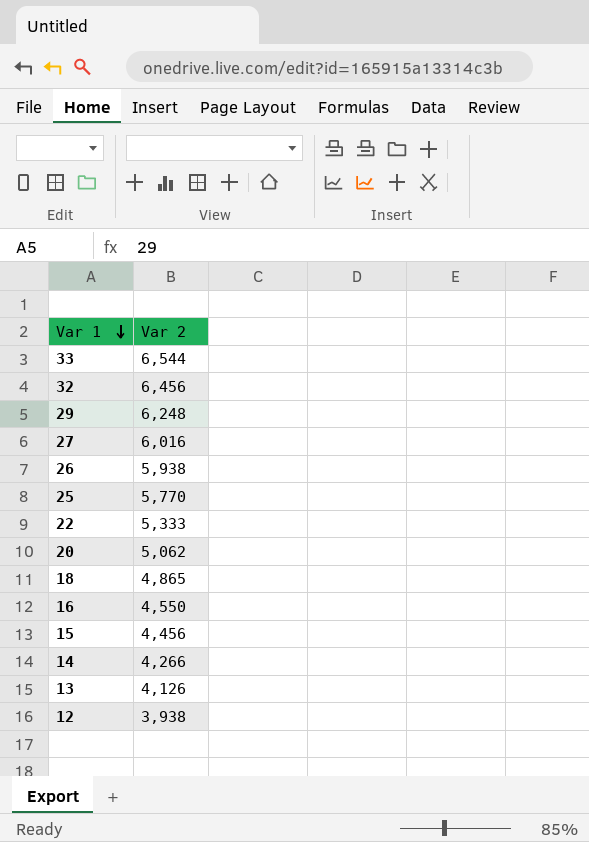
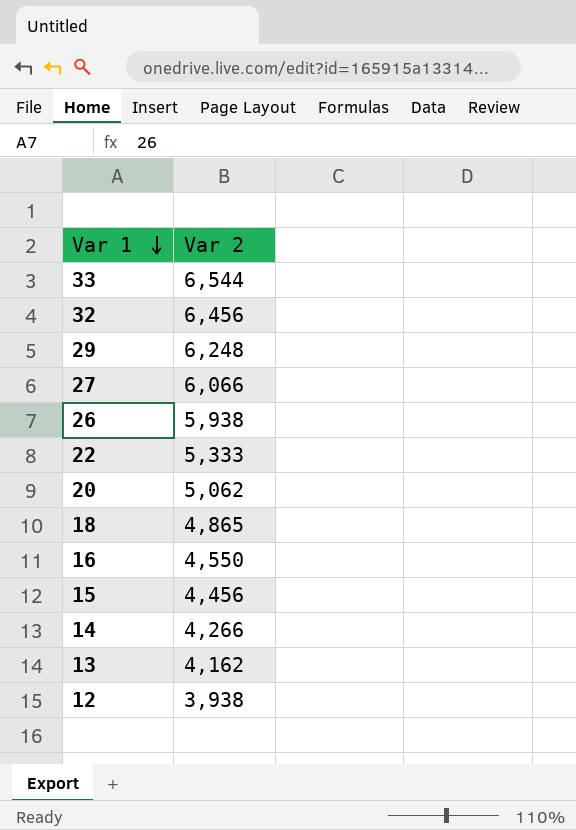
row 25: 5,770 -> none
27 | Var 2: 6,016 -> 6,066
13 | Var 2: 4,126 -> 4,162

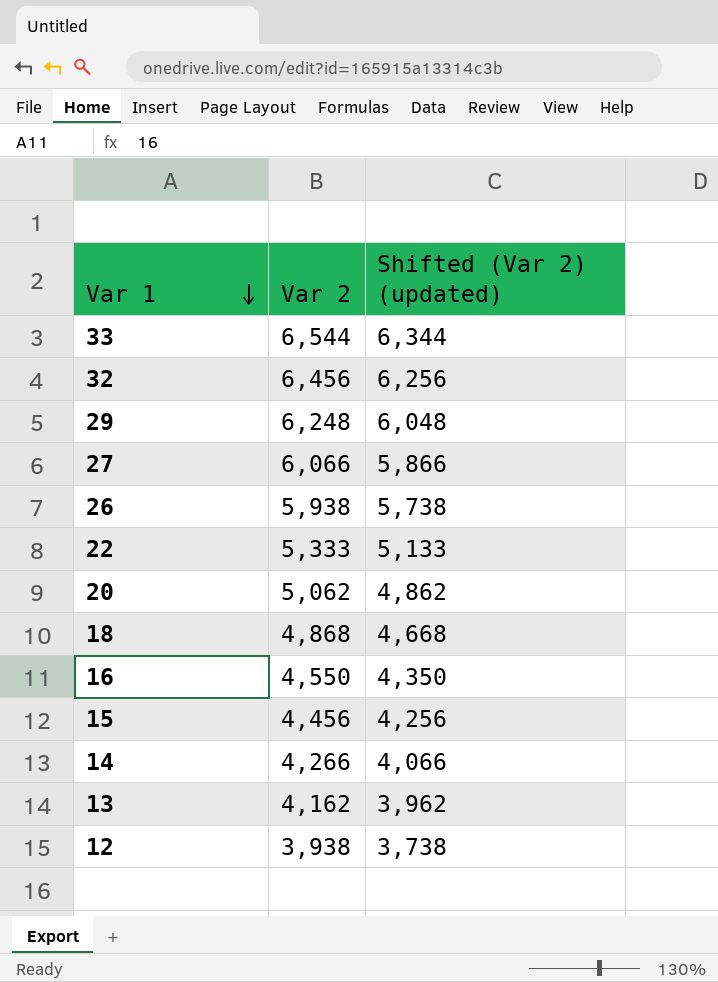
column Shifted (Var 2) (updated) | formula: none -> [Var 2] - 200
18 | Var 2: 4,865 -> 4,868

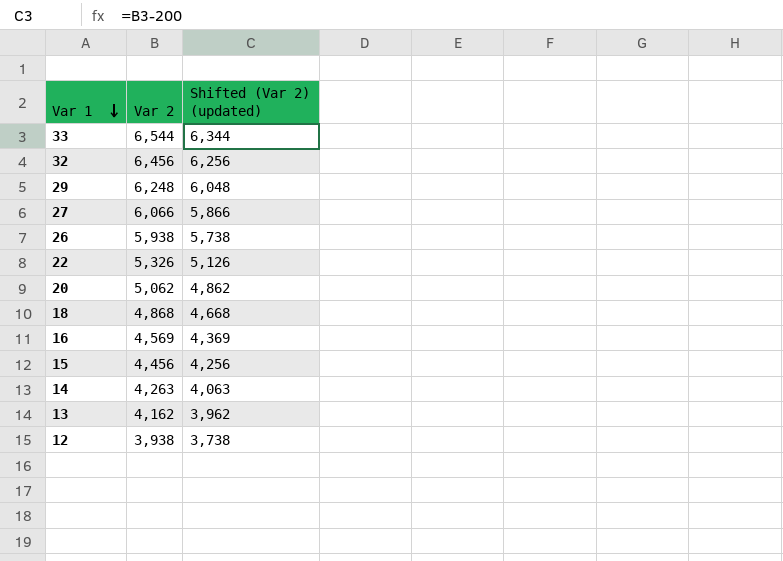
22 | Var 2: 5,333 -> 5,326
22 | Shifted (Var 2) (updated): 5,133 -> 5,126
16 | Var 2: 4,550 -> 4,569
16 | Shifted (Var 2) (updated): 4,350 -> 4,369
14 | Var 2: 4,266 -> 4,263
14 | Shifted (Var 2) (updated): 4,066 -> 4,063

